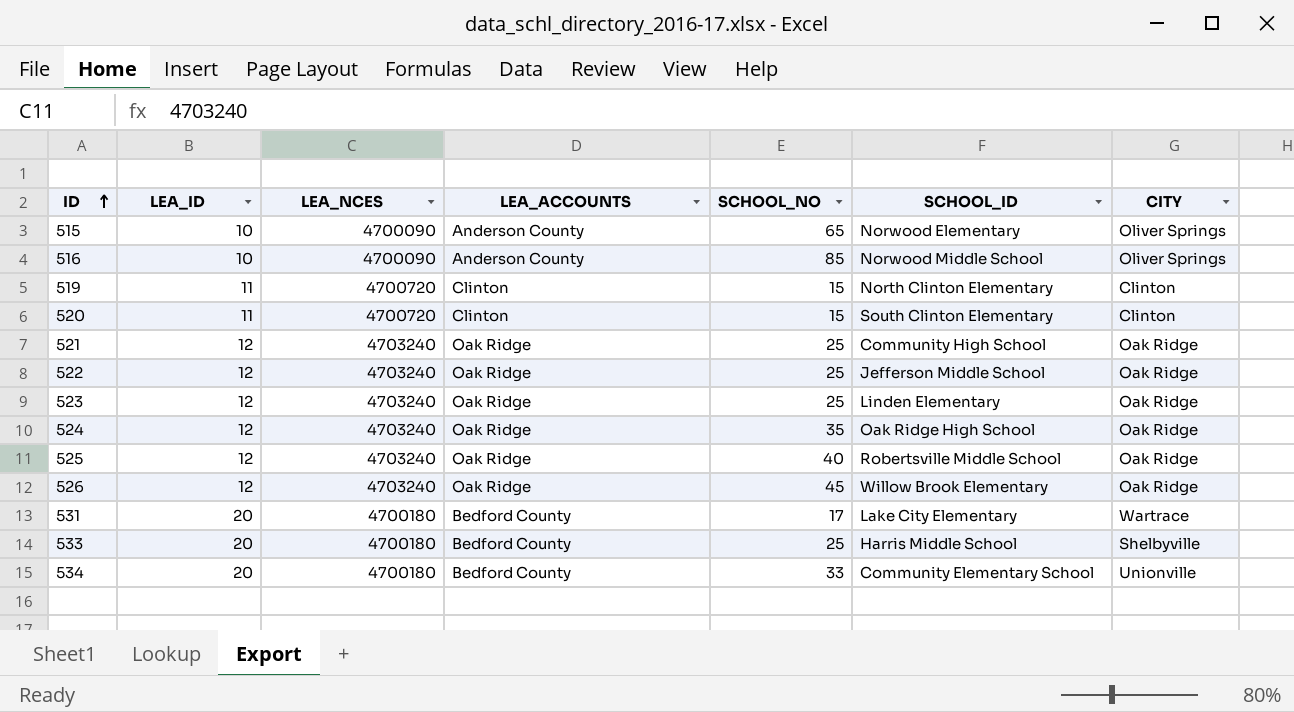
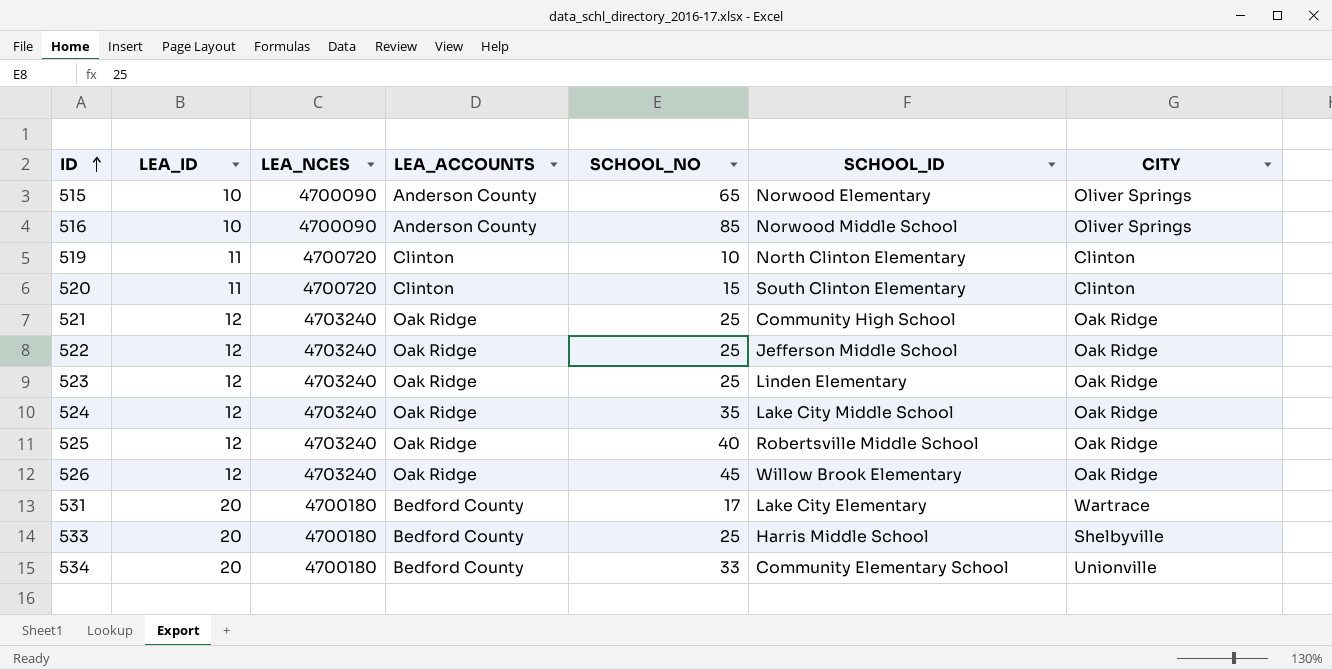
519 | SCHOOL_NO: 15 -> 10
524 | SCHOOL_ID: Oak Ridge High School -> Lake City Middle School

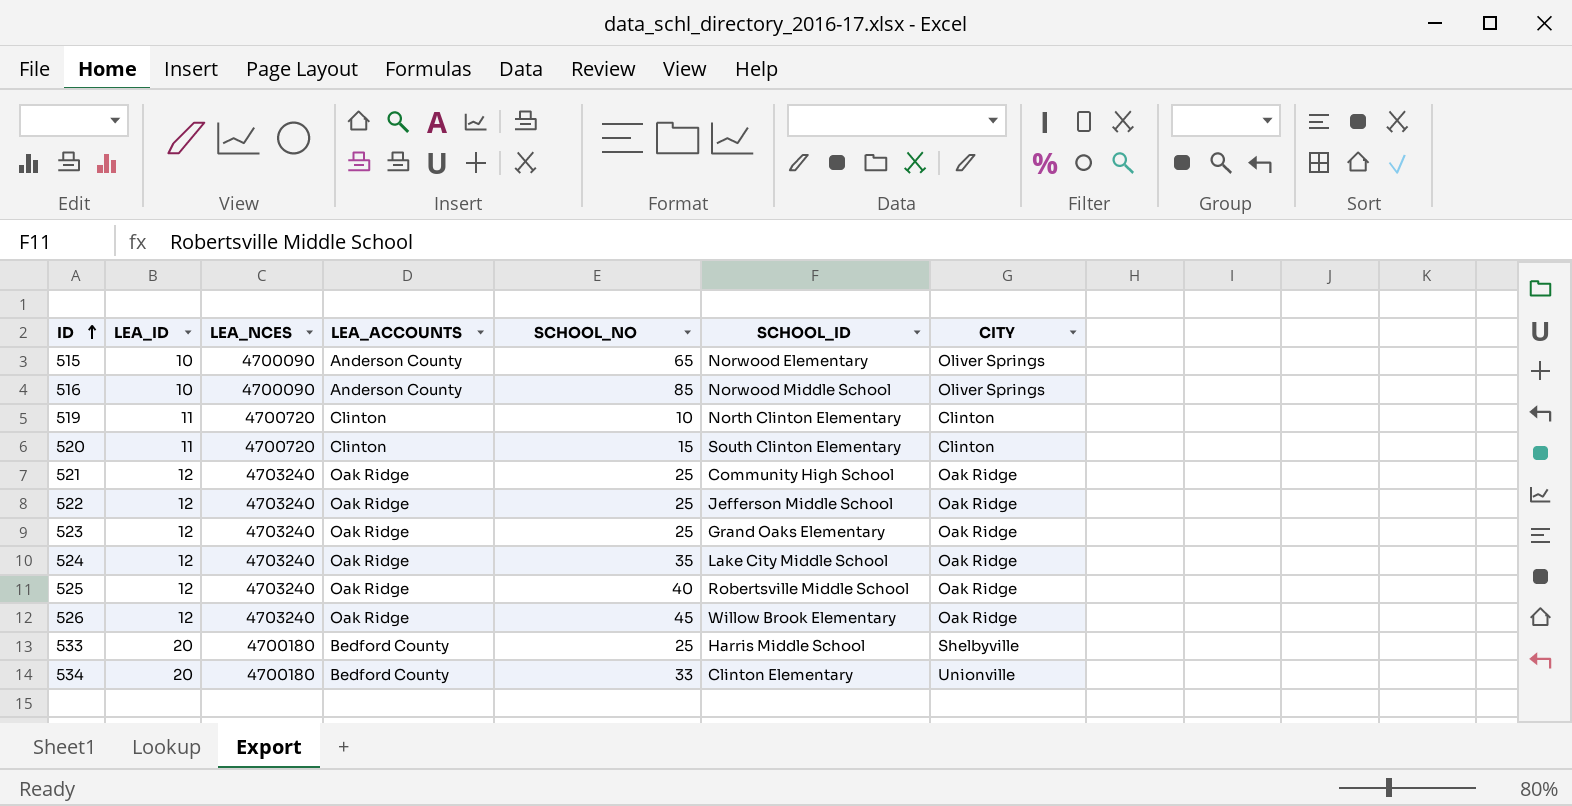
row 531: 20 | 4700180 | Bedford County | 17 | Lake City Elementary | Wartrace -> none
523 | SCHOOL_ID: Linden Elementary -> Grand Oaks Elementary
534 | SCHOOL_ID: Community Elementary School -> Clinton Elementary

